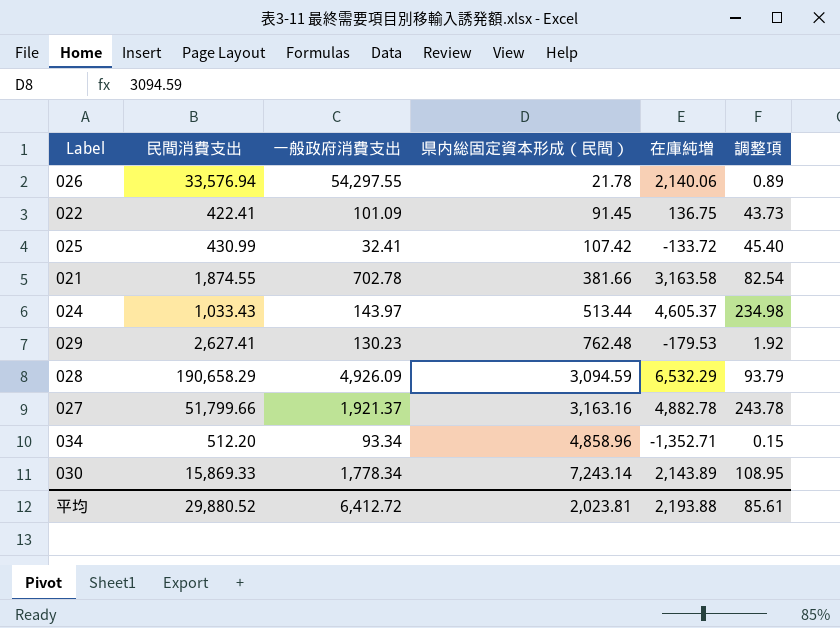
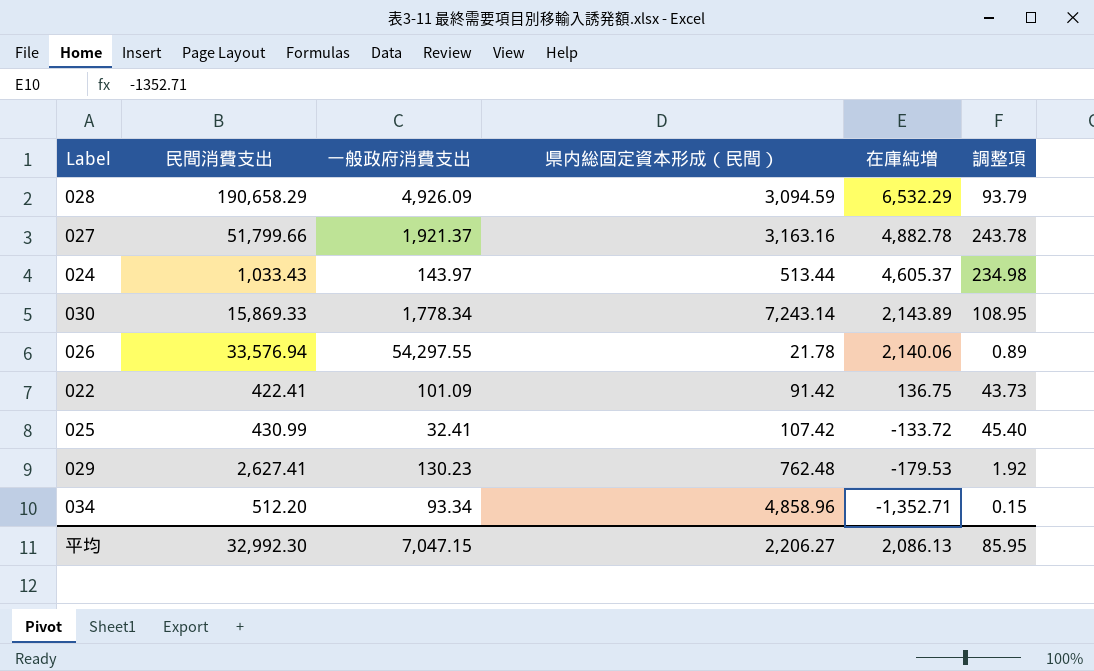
row order: 県内総固定資本形成（民間） ascending -> 在庫純増 descending
row 021: 1,874.55 | 702.78 | 381.66 | 3,163.58 | 82.54 -> none
022 | 県内総固定資本形成（民間）: 91.45 -> 91.42
平均 | 民間消費支出: 29,880.52 -> 32,992.30
平均 | 一般政府消費支出: 6,412.72 -> 7,047.15
平均 | 県内総固定資本形成（民間）: 2,023.81 -> 2,206.27
平均 | 在庫純増: 2,193.88 -> 2,086.13
平均 | 調整項: 85.61 -> 85.95

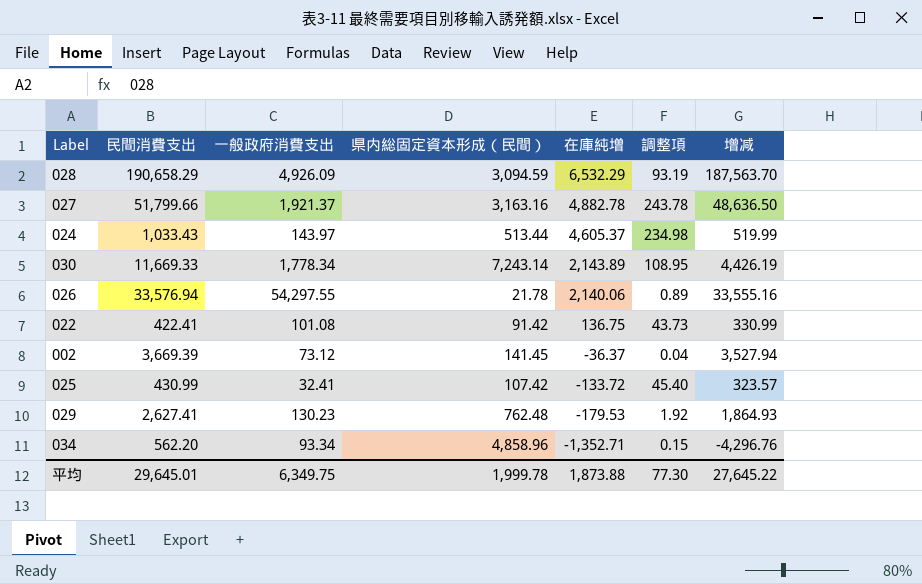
column 增减 | formula: none -> [民間消費支出] - [県内総固定資本形成（民間）]
028 | 調整項: 93.79 -> 93.19
030 | 民間消費支出: 15,869.33 -> 11,669.33
022 | 一般政府消費支出: 101.09 -> 101.08
row 002: none -> 3,669.39 | 73.12 | 141.45 | -36.37 | 0.04 | 3,527.94
034 | 民間消費支出: 512.20 -> 562.20
平均 | 民間消費支出: 32,992.30 -> 29,645.01
平均 | 一般政府消費支出: 7,047.15 -> 6,349.75
平均 | 県内総固定資本形成（民間）: 2,206.27 -> 1,999.78
平均 | 在庫純増: 2,086.13 -> 1,873.88
平均 | 調整項: 85.95 -> 77.30

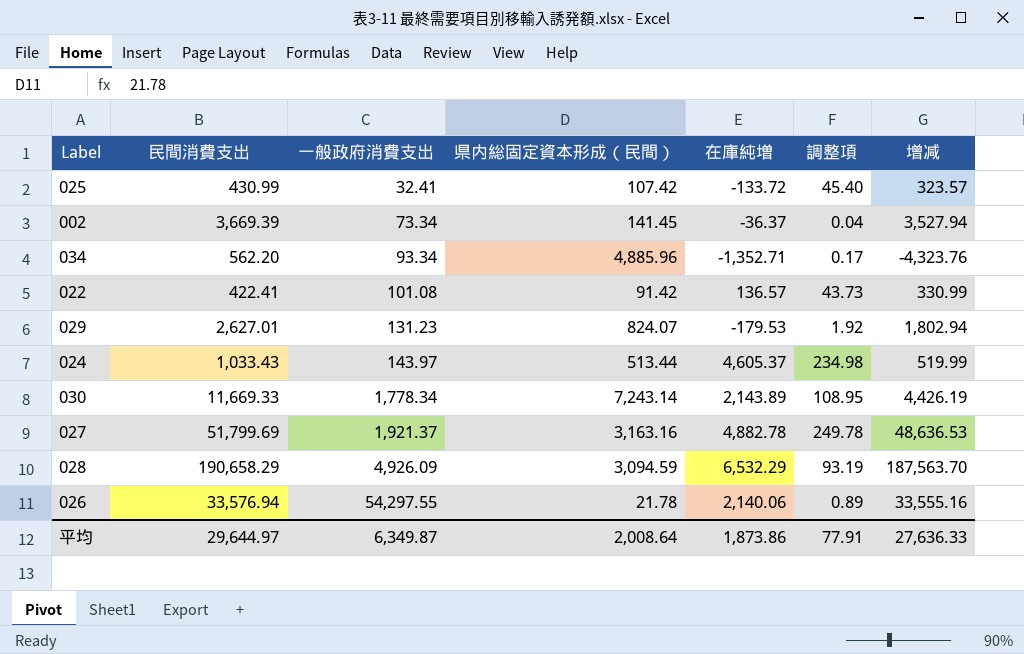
row order: 在庫純増 descending -> 一般政府消費支出 ascending
002 | 一般政府消費支出: 73.12 -> 73.34
034 | 県内総固定資本形成（民間）: 4,858.96 -> 4,885.96
034 | 調整項: 0.15 -> 0.17
034 | 增减: -4,296.76 -> -4,323.76
022 | 在庫純増: 136.75 -> 136.57
029 | 民間消費支出: 2,627.41 -> 2,627.01
029 | 一般政府消費支出: 130.23 -> 131.23
029 | 県内総固定資本形成（民間）: 762.48 -> 824.07
029 | 增减: 1,864.93 -> 1,802.94
027 | 民間消費支出: 51,799.66 -> 51,799.69
027 | 調整項: 243.78 -> 249.78
027 | 增减: 48,636.50 -> 48,636.53
平均 | 民間消費支出: 29,645.01 -> 29,644.97
平均 | 一般政府消費支出: 6,349.75 -> 6,349.87
平均 | 県内総固定資本形成（民間）: 1,999.78 -> 2,008.64
平均 | 在庫純増: 1,873.88 -> 1,873.86
平均 | 調整項: 77.30 -> 77.91
平均 | 增减: 27,645.22 -> 27,636.33

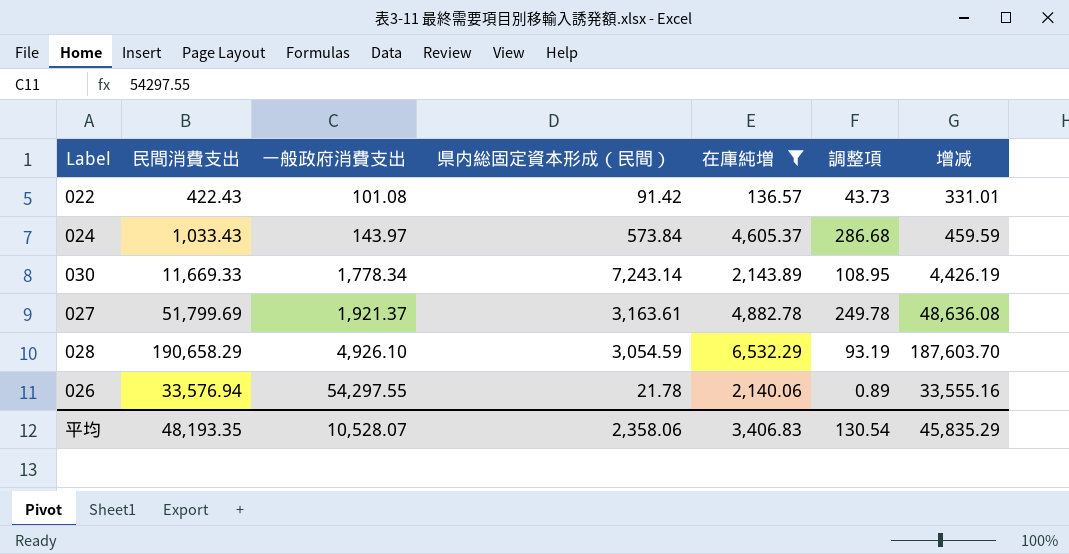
filter: none -> 在庫純増 >= 136.57
022 | 民間消費支出: 422.41 -> 422.43
022 | 增减: 330.99 -> 331.01
024 | 県内総固定資本形成（民間）: 513.44 -> 573.84
024 | 調整項: 234.98 -> 286.68
024 | 增减: 519.99 -> 459.59
027 | 県内総固定資本形成（民間）: 3,163.16 -> 3,163.61
027 | 增减: 48,636.53 -> 48,636.08
028 | 一般政府消費支出: 4,926.09 -> 4,926.10
028 | 県内総固定資本形成（民間）: 3,094.59 -> 3,054.59
028 | 增减: 187,563.70 -> 187,603.70
平均 | 民間消費支出: 29,644.97 -> 48,193.35
平均 | 一般政府消費支出: 6,349.87 -> 10,528.07
平均 | 県内総固定資本形成（民間）: 2,008.64 -> 2,358.06
平均 | 在庫純増: 1,873.86 -> 3,406.83
平均 | 調整項: 77.91 -> 130.54
平均 | 增减: 27,636.33 -> 45,835.29

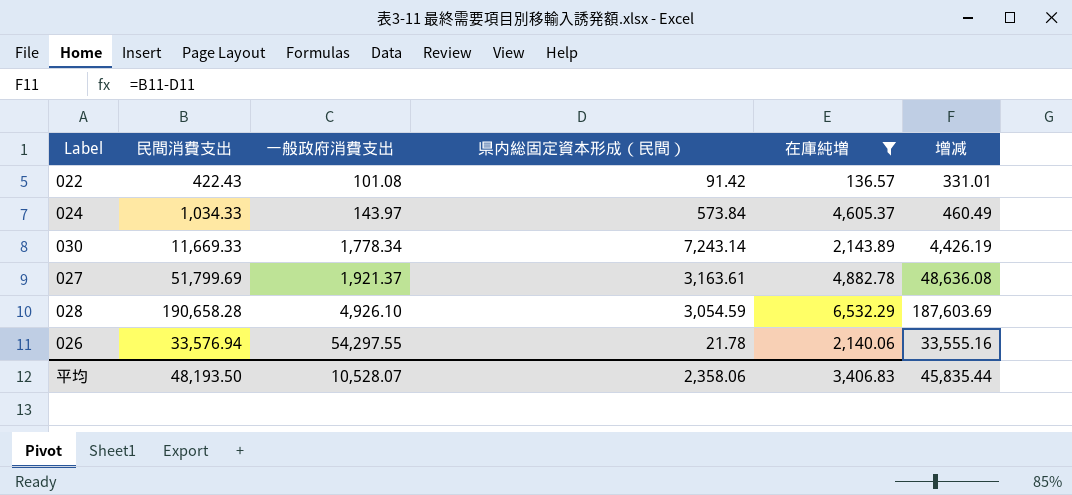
column 調整項 | position: 6 -> none
024 | 民間消費支出: 1,033.43 -> 1,034.33
024 | 增减: 459.59 -> 460.49
028 | 民間消費支出: 190,658.29 -> 190,658.28
028 | 增减: 187,603.70 -> 187,603.69
平均 | 民間消費支出: 48,193.35 -> 48,193.50
平均 | 增减: 45,835.29 -> 45,835.44

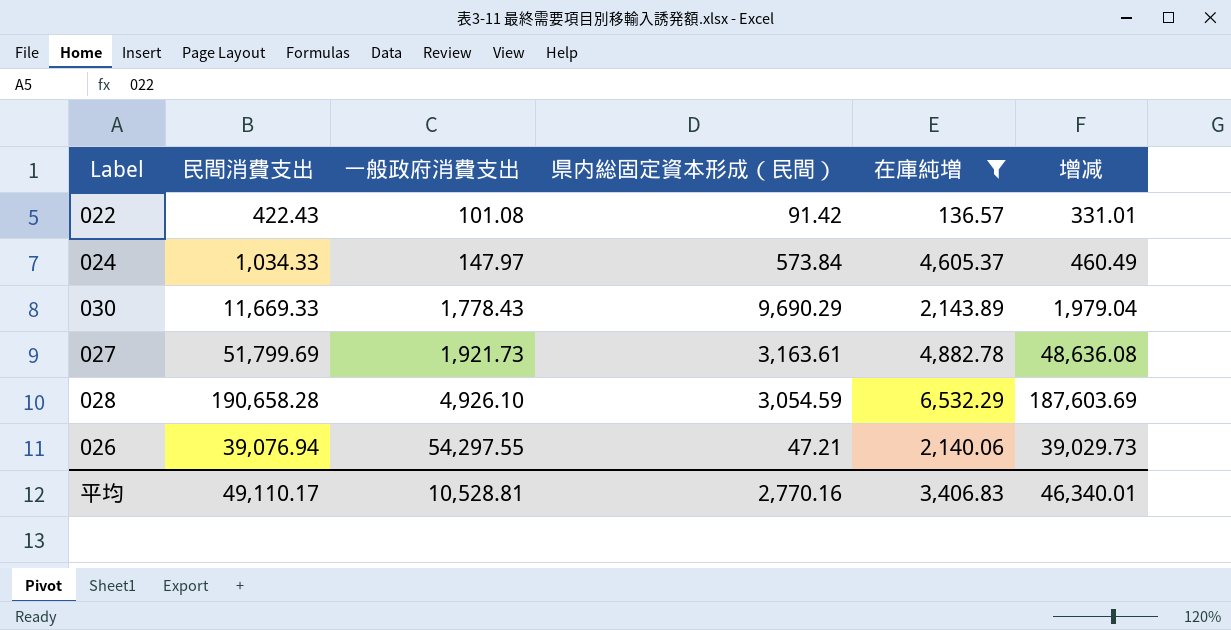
024 | 一般政府消費支出: 143.97 -> 147.97
030 | 一般政府消費支出: 1,778.34 -> 1,778.43
030 | 県内総固定資本形成（民間）: 7,243.14 -> 9,690.29
030 | 增减: 4,426.19 -> 1,979.04
027 | 一般政府消費支出: 1,921.37 -> 1,921.73
026 | 民間消費支出: 33,576.94 -> 39,076.94
026 | 県内総固定資本形成（民間）: 21.78 -> 47.21
026 | 增减: 33,555.16 -> 39,029.73
平均 | 民間消費支出: 48,193.50 -> 49,110.17
平均 | 一般政府消費支出: 10,528.07 -> 10,528.81
平均 | 県内総固定資本形成（民間）: 2,358.06 -> 2,770.16
平均 | 增减: 45,835.44 -> 46,340.01

